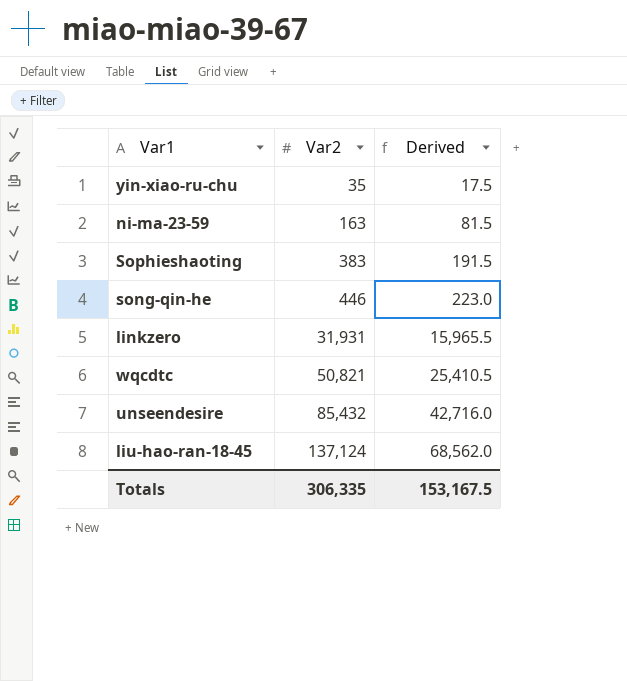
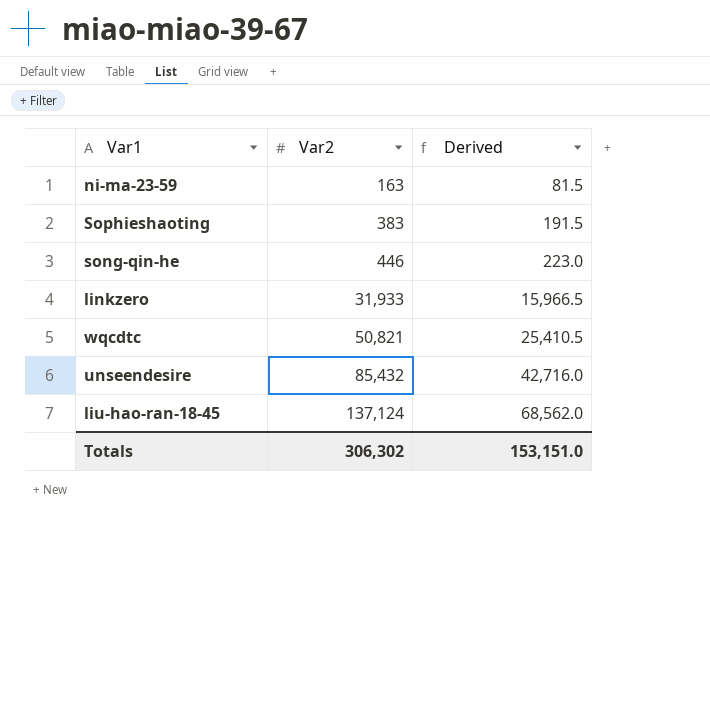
row yin-xiao-ru-chu: 35 | 17.5 -> none
linkzero | Var2: 31,931 -> 31,933
linkzero | Derived: 15,965.5 -> 15,966.5
Totals | Var2: 306,335 -> 306,302
Totals | Derived: 153,167.5 -> 153,151.0

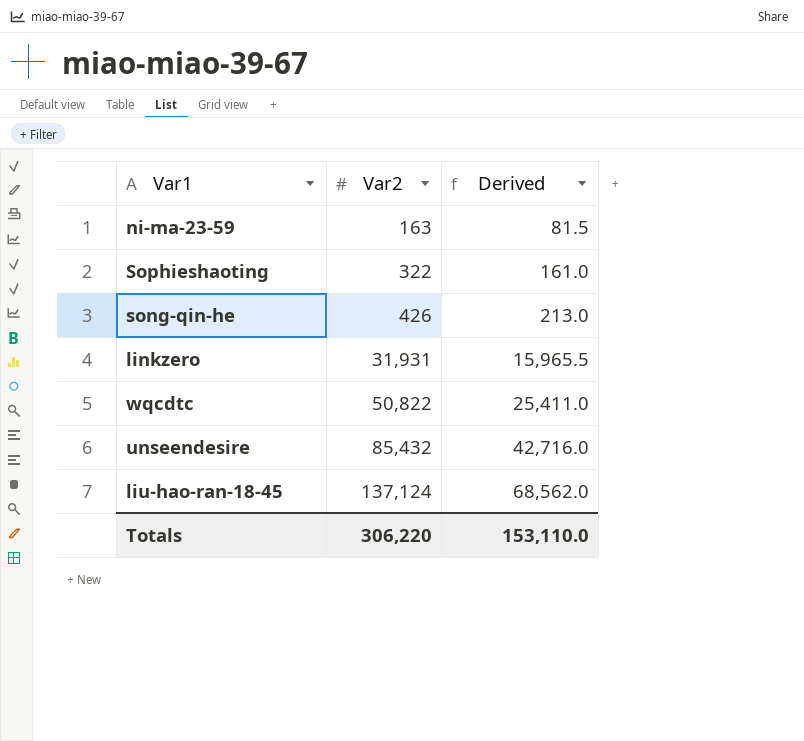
Sophieshaoting | Var2: 383 -> 322
Sophieshaoting | Derived: 191.5 -> 161.0
song-qin-he | Var2: 446 -> 426
song-qin-he | Derived: 223.0 -> 213.0
linkzero | Var2: 31,933 -> 31,931
linkzero | Derived: 15,966.5 -> 15,965.5
wqcdtc | Var2: 50,821 -> 50,822
wqcdtc | Derived: 25,410.5 -> 25,411.0
Totals | Var2: 306,302 -> 306,220
Totals | Derived: 153,151.0 -> 153,110.0

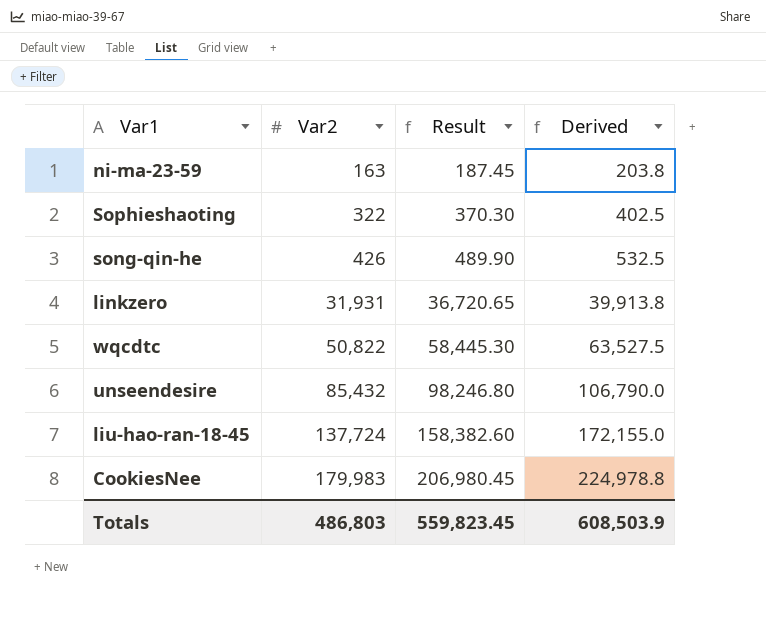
column Result | formula: none -> [Var2] * 1.15
column Derived | formula: [Var2] * 0.5 -> [Var2] * 1.25
liu-hao-ran-18-45 | Var2: 137,124 -> 137,724
row CookiesNee: none -> 179,983 | 206,980.45 | 224,978.8
Totals | Var2: 306,220 -> 486,803
Totals | Derived: 153,110.0 -> 608,503.9

